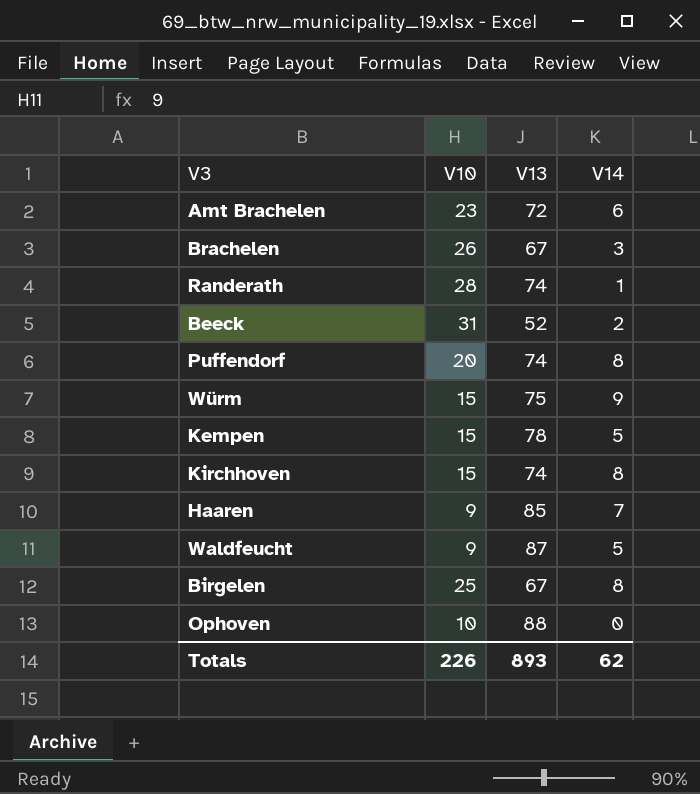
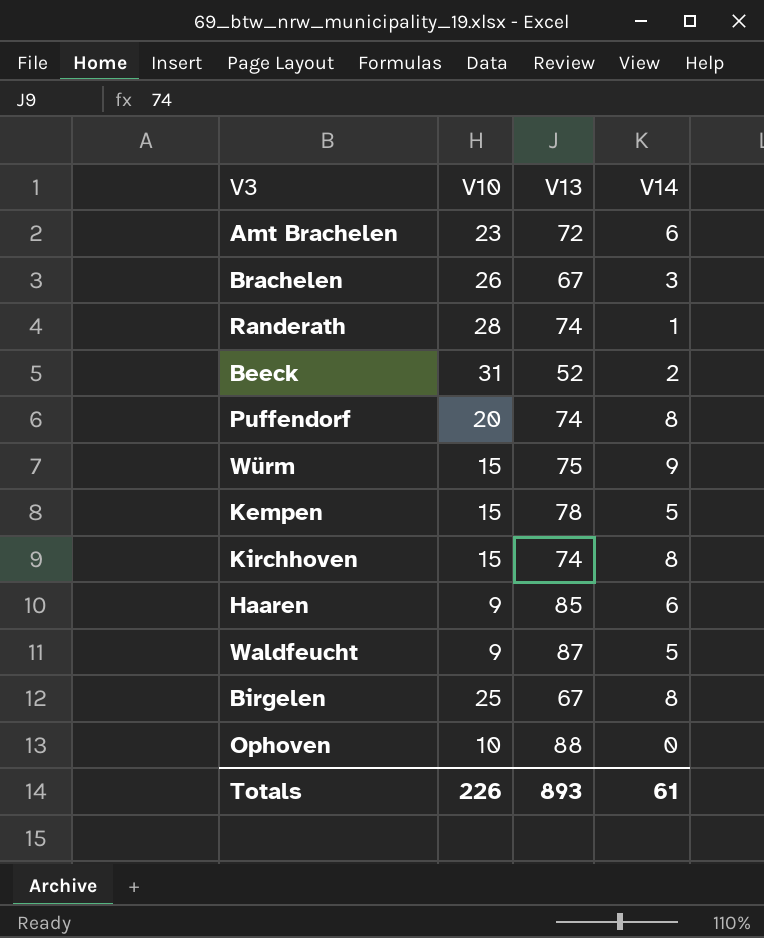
Haaren | V14: 7 -> 6
Totals | V14: 62 -> 61

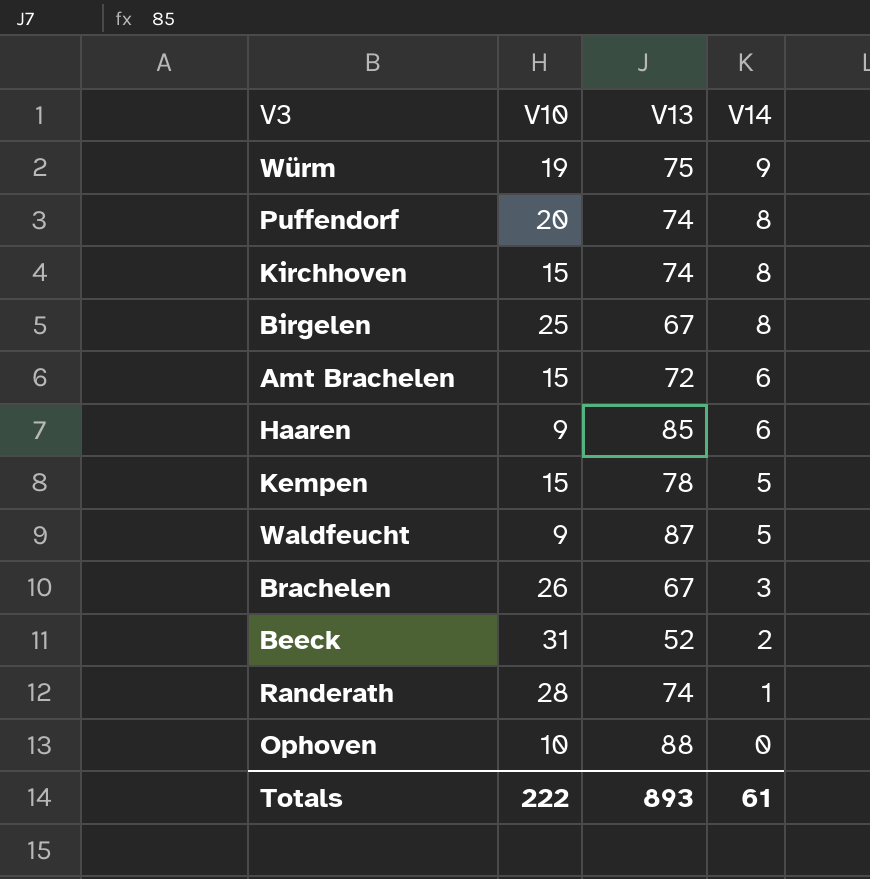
row order: none -> V14 descending
Würm | V10: 15 -> 19
Amt Brachelen | V10: 23 -> 15
Totals | V10: 226 -> 222

